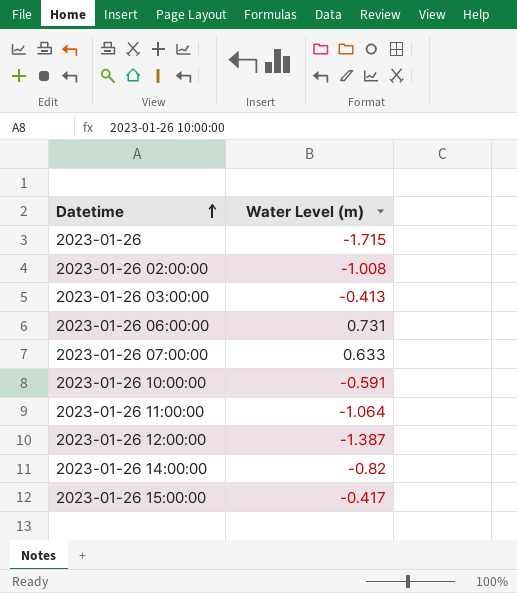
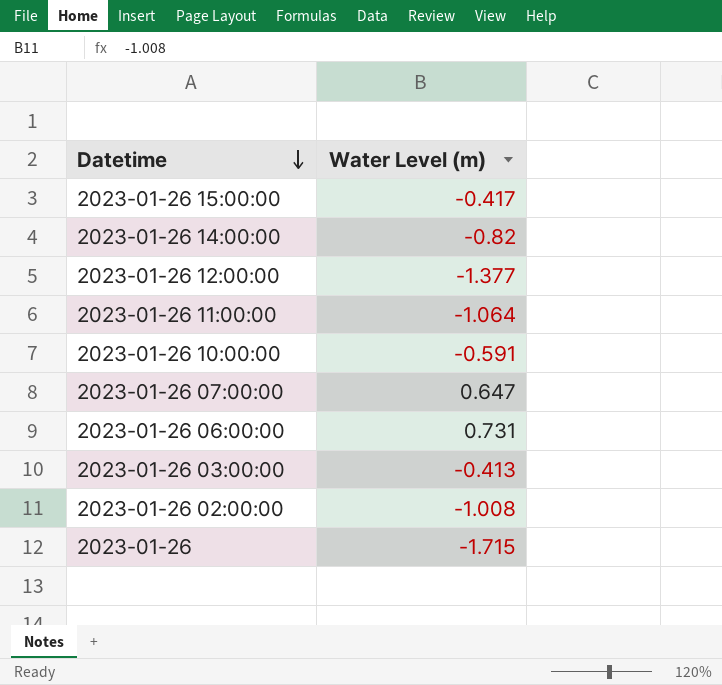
row order: Datetime ascending -> Datetime descending
2023-01-26 12:00:00 | Water Level (m): -1.387 -> -1.377
2023-01-26 07:00:00 | Water Level (m): 0.633 -> 0.647

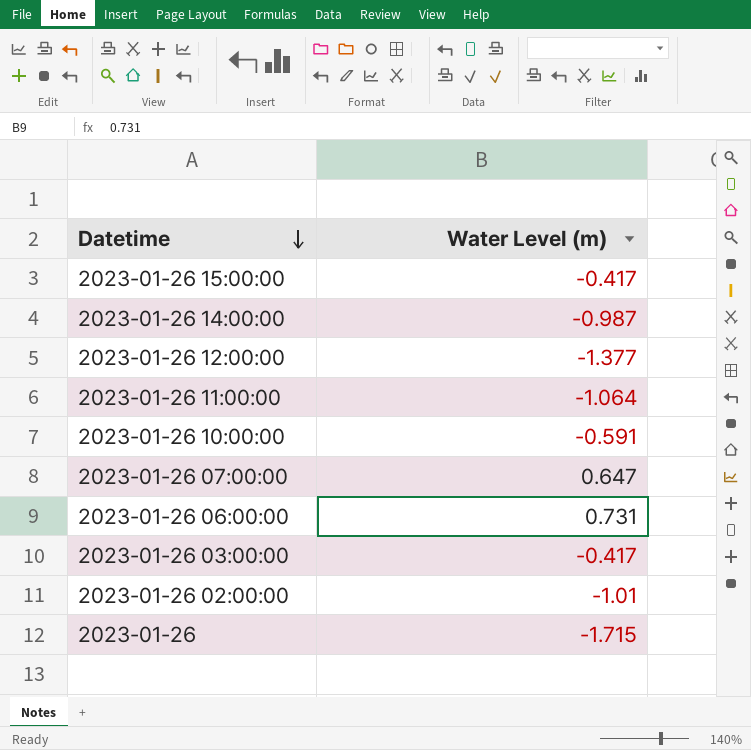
2023-01-26 14:00:00 | Water Level (m): -0.82 -> -0.987
2023-01-26 03:00:00 | Water Level (m): -0.413 -> -0.417
2023-01-26 02:00:00 | Water Level (m): -1.008 -> -1.01

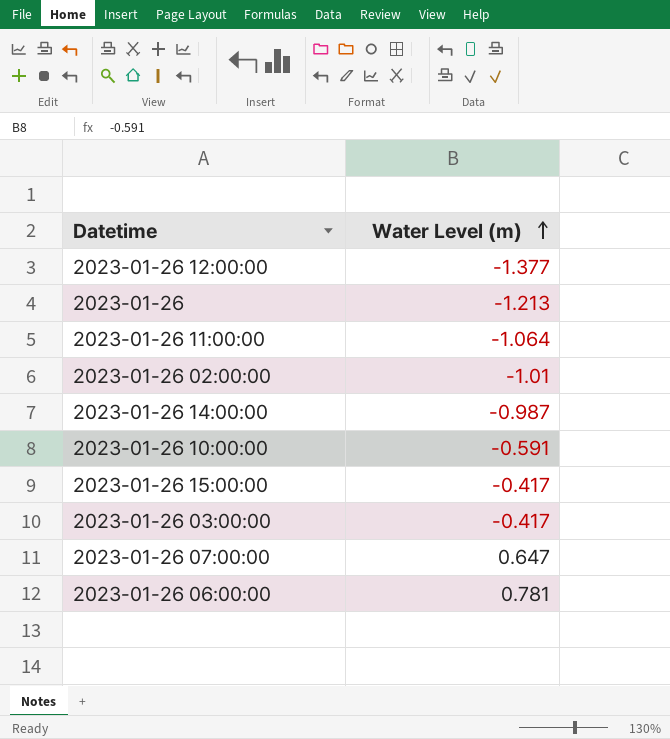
row order: Datetime descending -> Water Level (m) ascending
2023-01-26 | Water Level (m): -1.715 -> -1.213
2023-01-26 06:00:00 | Water Level (m): 0.731 -> 0.781

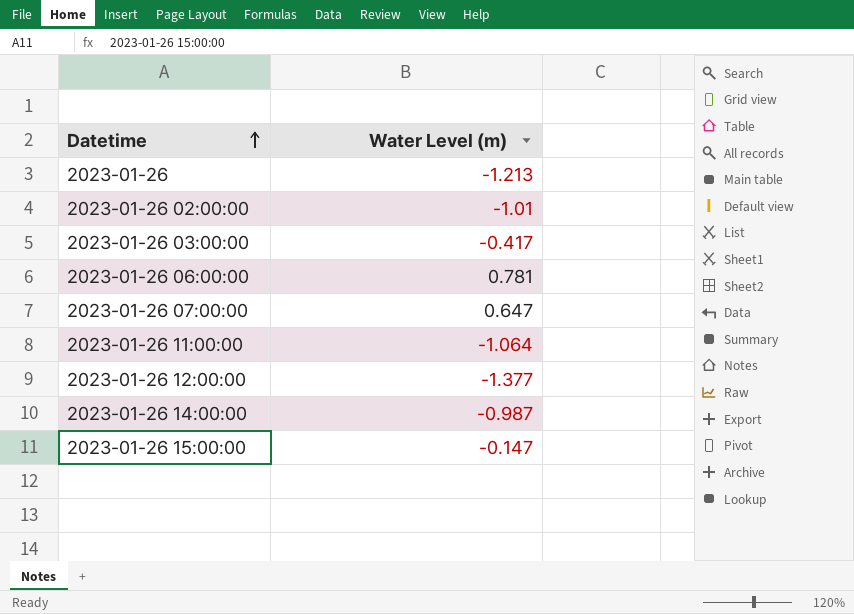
row order: Water Level (m) ascending -> Datetime ascending
row 2023-01-26 10:00:00: -0.591 -> none
2023-01-26 15:00:00 | Water Level (m): -0.417 -> -0.147

